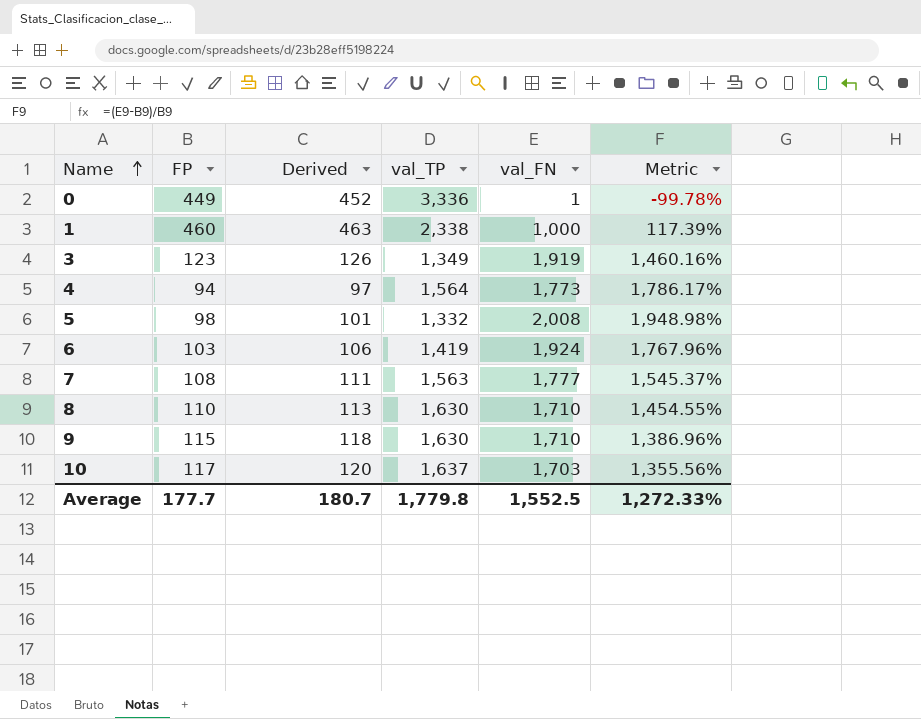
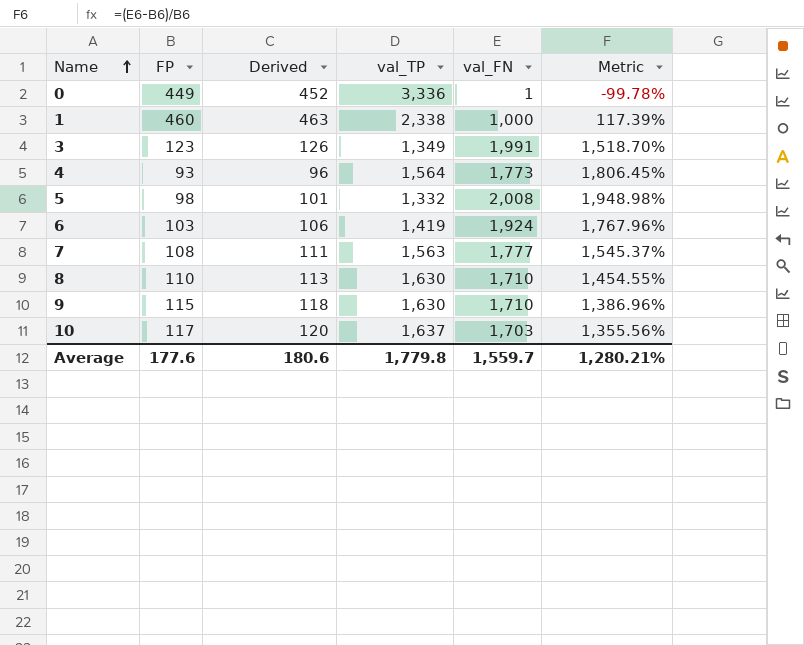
3 | val_FN: 1,919 -> 1,991
3 | Metric: 1,460.16% -> 1,518.70%
4 | FP: 94 -> 93
4 | Derived: 97 -> 96
4 | Metric: 1,786.17% -> 1,806.45%
Average | FP: 177.7 -> 177.6
Average | Derived: 180.7 -> 180.6
Average | val_FN: 1,552.5 -> 1,559.7
Average | Metric: 1,272.33% -> 1,280.21%

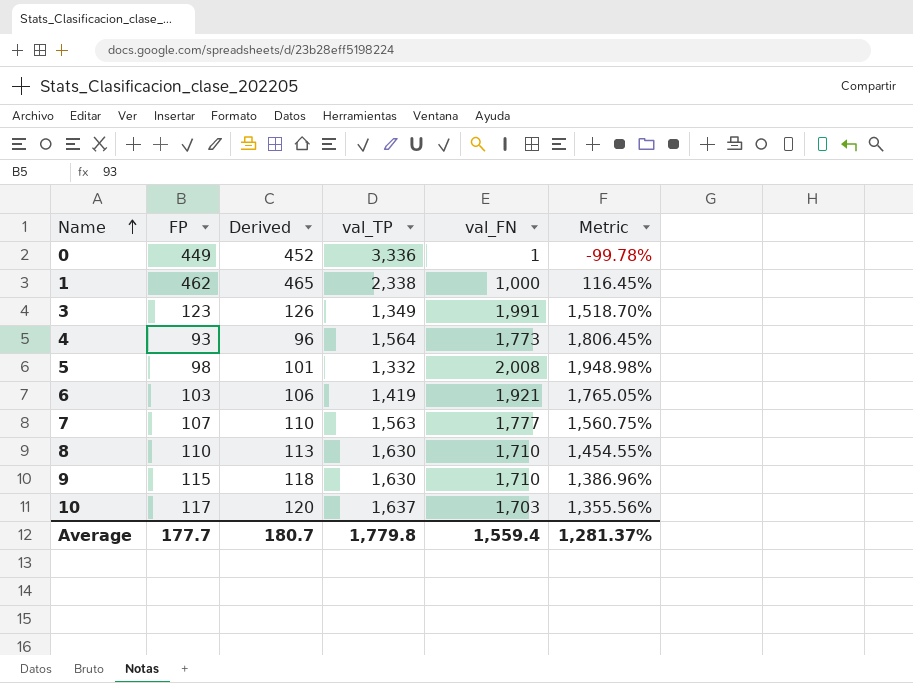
1 | FP: 460 -> 462
1 | Derived: 463 -> 465
1 | Metric: 117.39% -> 116.45%
6 | val_FN: 1,924 -> 1,921
6 | Metric: 1,767.96% -> 1,765.05%
7 | FP: 108 -> 107
7 | Derived: 111 -> 110
7 | Metric: 1,545.37% -> 1,560.75%
Average | FP: 177.6 -> 177.7
Average | Derived: 180.6 -> 180.7
Average | val_FN: 1,559.7 -> 1,559.4
Average | Metric: 1,280.21% -> 1,281.37%

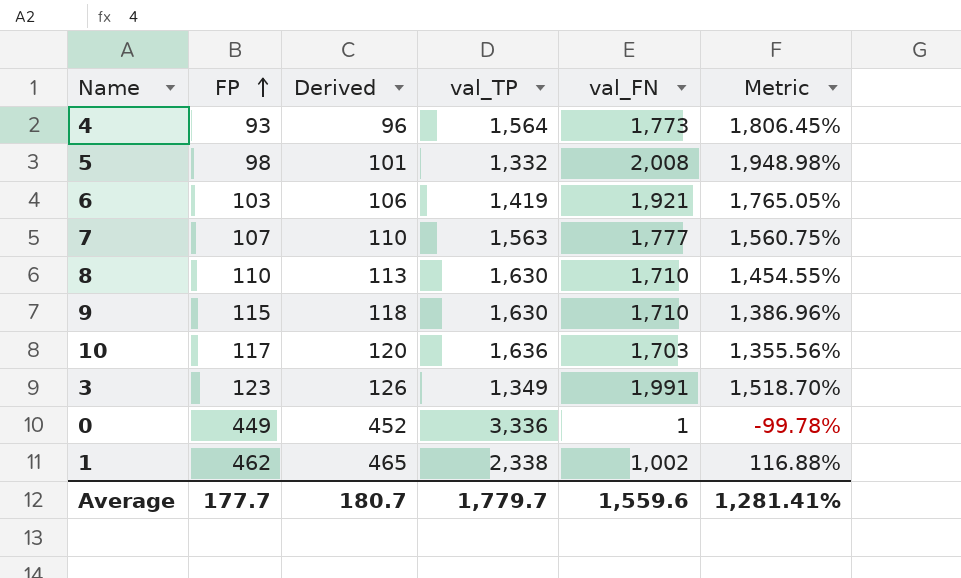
row order: Name ascending -> FP ascending
10 | val_TP: 1,637 -> 1,636
1 | val_FN: 1,000 -> 1,002
1 | Metric: 116.45% -> 116.88%
Average | val_TP: 1,779.8 -> 1,779.7
Average | val_FN: 1,559.4 -> 1,559.6
Average | Metric: 1,281.37% -> 1,281.41%

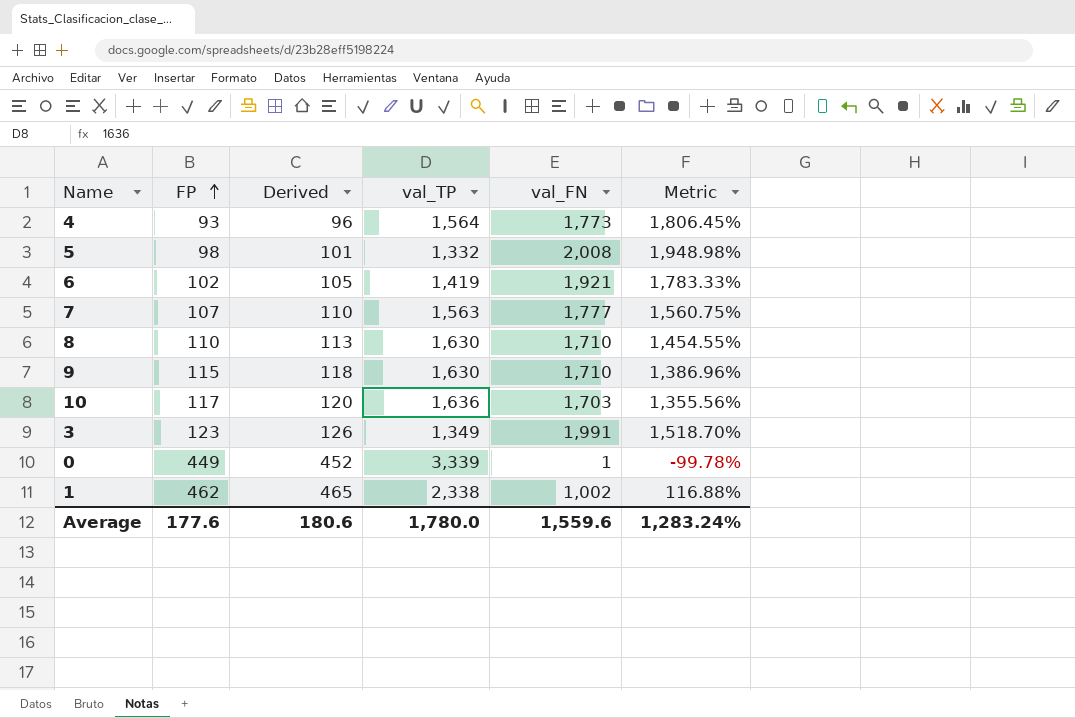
6 | FP: 103 -> 102
6 | Derived: 106 -> 105
6 | Metric: 1,765.05% -> 1,783.33%
0 | val_TP: 3,336 -> 3,339
Average | FP: 177.7 -> 177.6
Average | Derived: 180.7 -> 180.6
Average | val_TP: 1,779.7 -> 1,780.0
Average | Metric: 1,281.41% -> 1,283.24%

